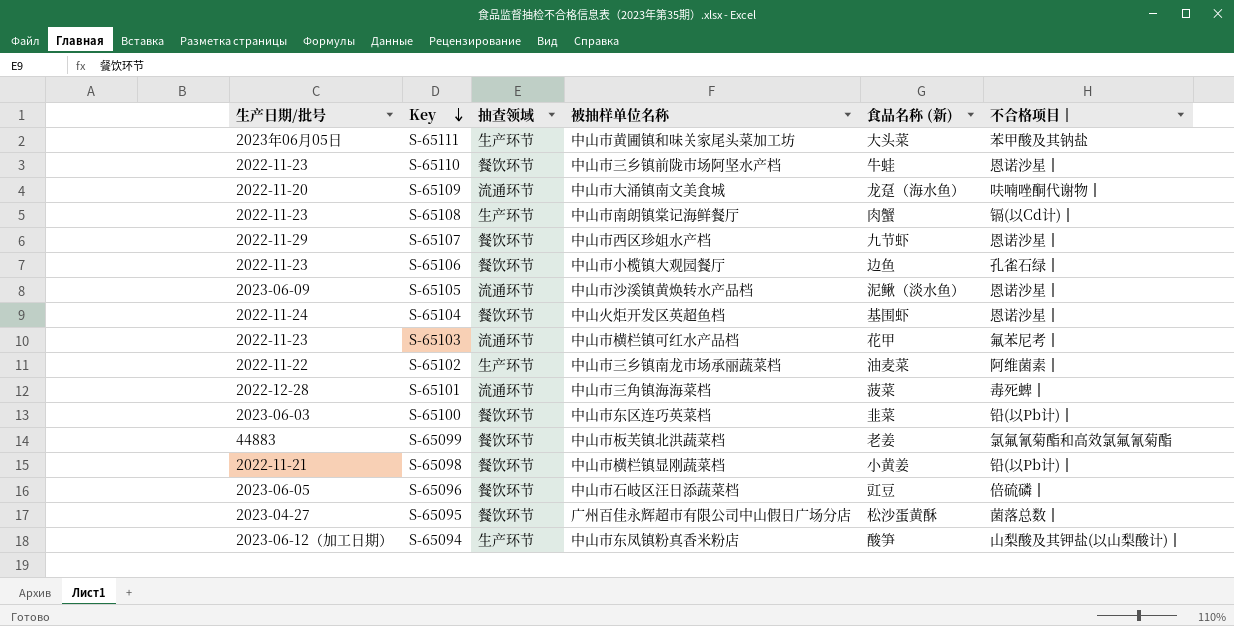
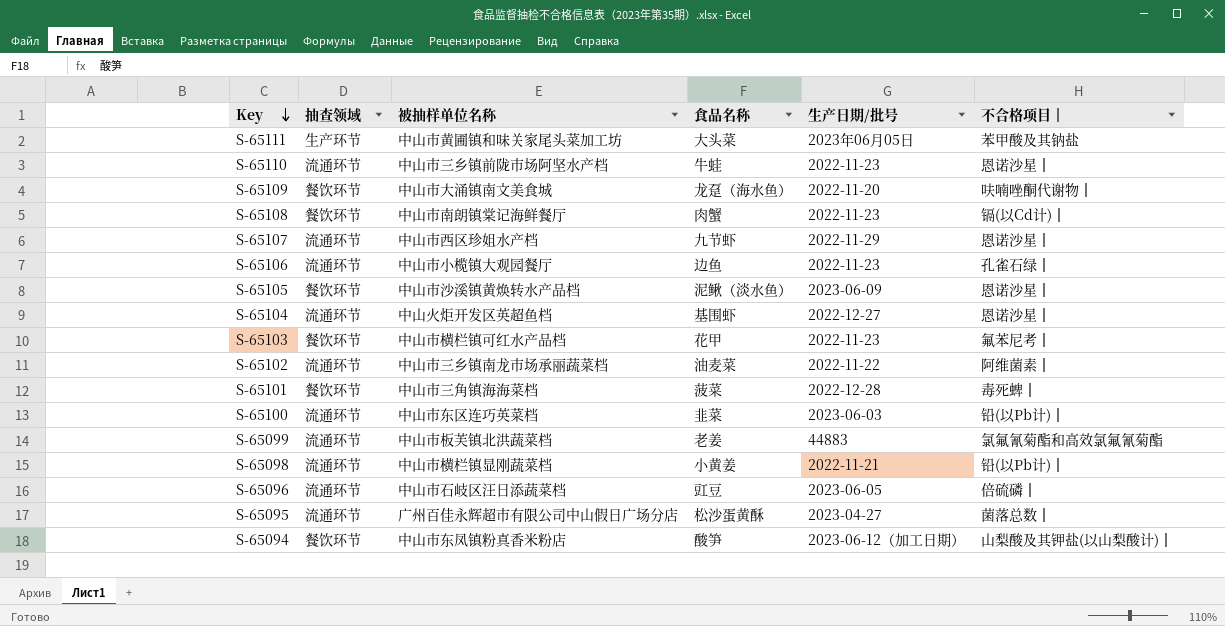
column name: 食品名称 (新) -> 食品名称
column 生产日期/批号 | position: 1 -> 5
S-65110 | 抽查领域: 餐饮环节 -> 流通环节
S-65109 | 抽查领域: 流通环节 -> 餐饮环节
S-65108 | 抽查领域: 生产环节 -> 餐饮环节
S-65107 | 抽查领域: 餐饮环节 -> 流通环节
S-65106 | 抽查领域: 餐饮环节 -> 流通环节
S-65105 | 抽查领域: 流通环节 -> 餐饮环节
S-65104 | 抽查领域: 餐饮环节 -> 流通环节
S-65104 | 生产日期/批号: 2022-11-24 -> 2022-12-27
S-65103 | 抽查领域: 流通环节 -> 餐饮环节
S-65102 | 抽查领域: 生产环节 -> 流通环节
S-65101 | 抽查领域: 流通环节 -> 餐饮环节
S-65100 | 抽查领域: 餐饮环节 -> 流通环节
S-65099 | 抽查领域: 餐饮环节 -> 流通环节
S-65098 | 抽查领域: 餐饮环节 -> 流通环节
S-65096 | 抽查领域: 餐饮环节 -> 流通环节
S-65095 | 抽查领域: 餐饮环节 -> 流通环节
S-65094 | 抽查领域: 生产环节 -> 餐饮环节

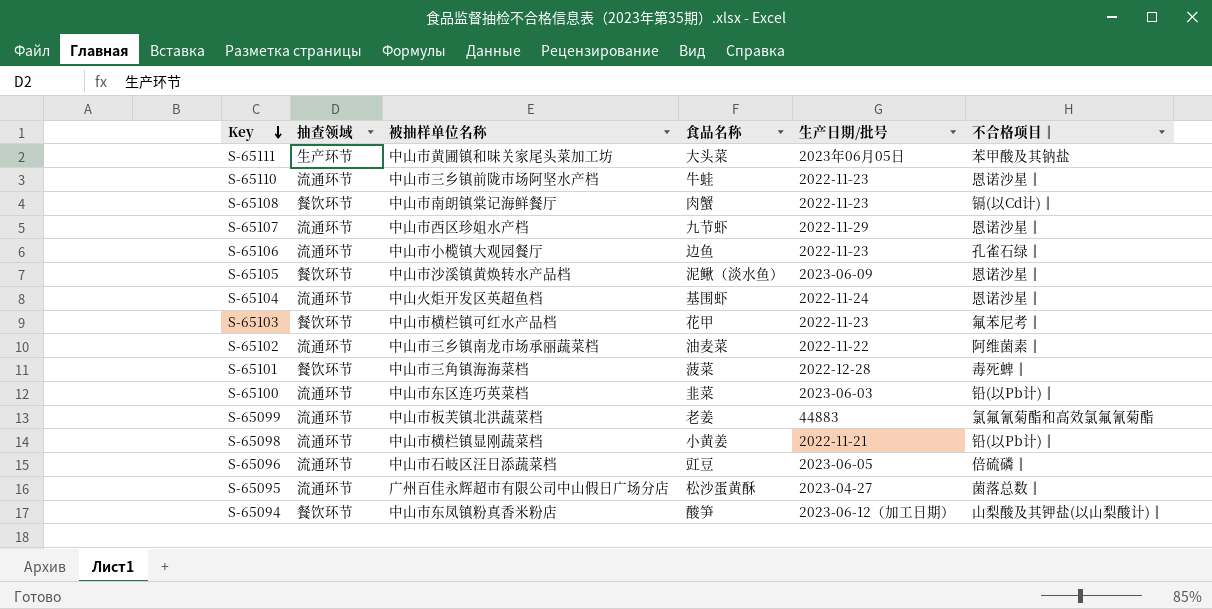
row S-65109: 餐饮环节 | 中山市大涌镇南文美食城 | 龙趸（海水鱼） | 2022-11-20 | 呋喃唑酮代谢物║ -> none
S-65104 | 生产日期/批号: 2022-12-27 -> 2022-11-24

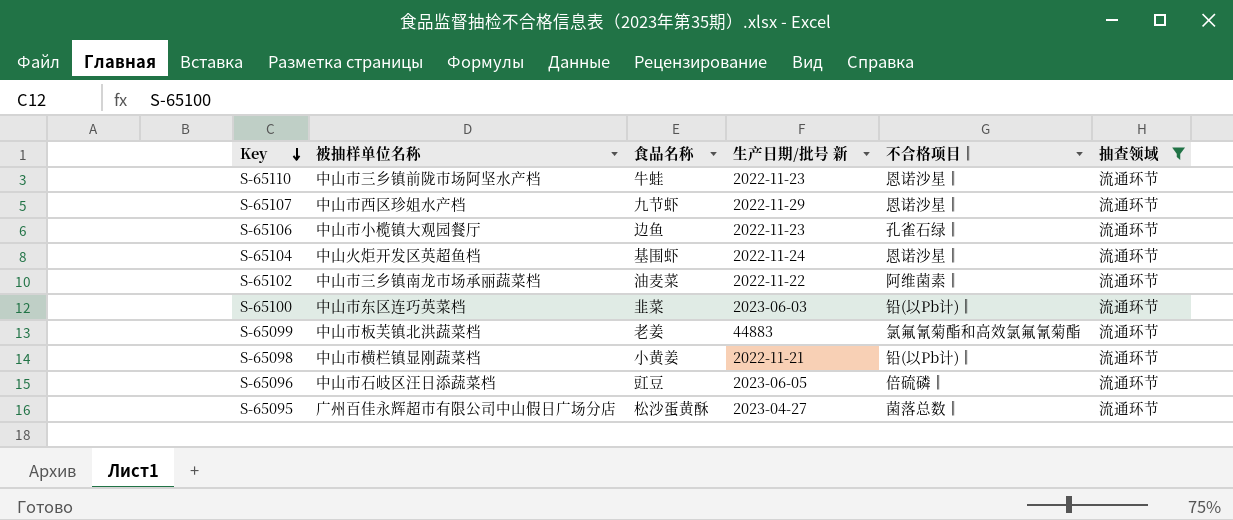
filter: none -> 抽查领域 = 流通环节
column name: 生产日期/批号 -> 生产日期/批号 新
column 抽查领域 | position: 2 -> 6

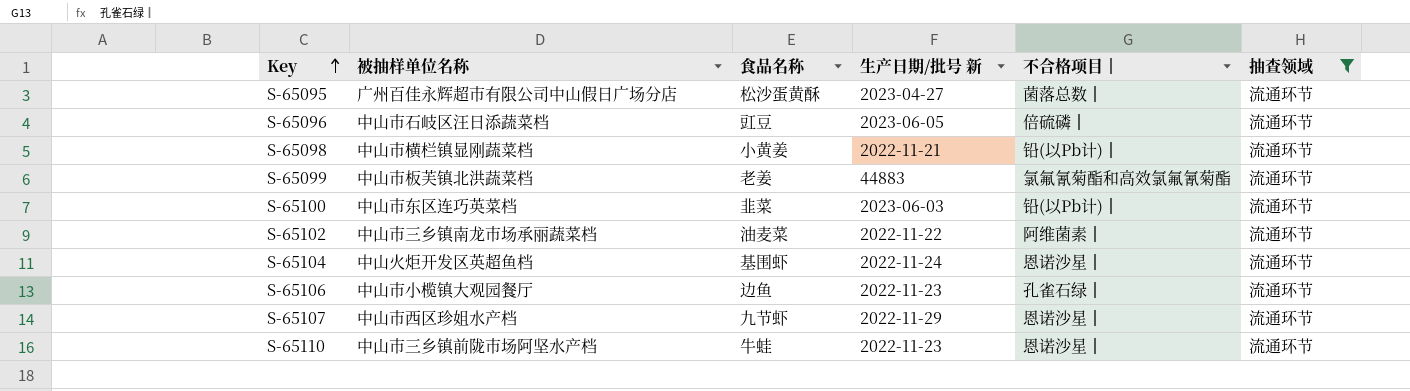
row order: Key descending -> Key ascending

